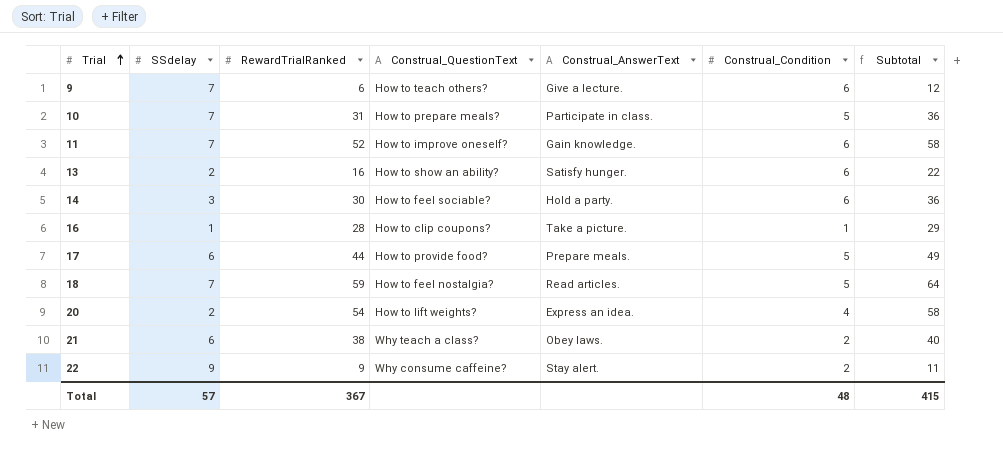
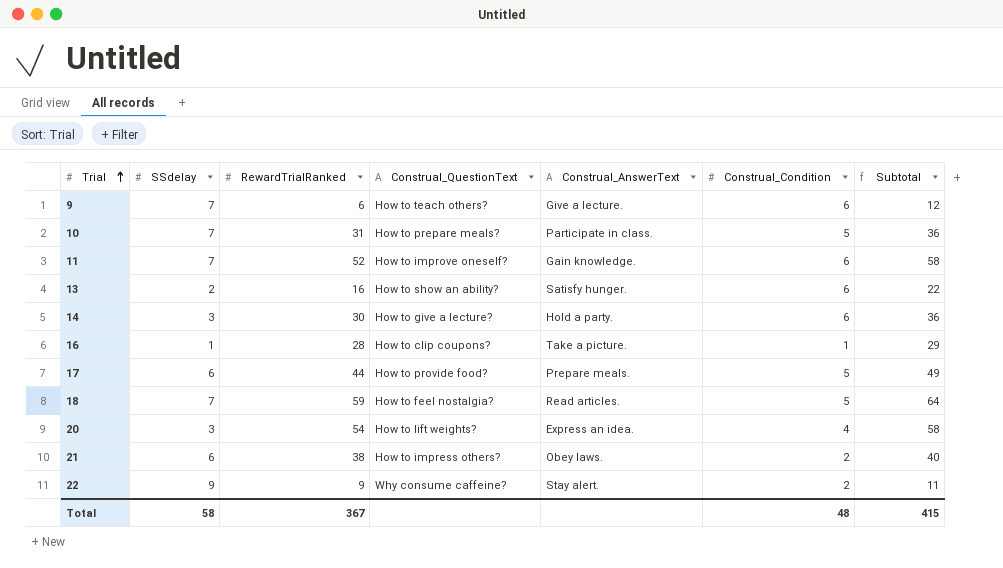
14 | Construal_QuestionText: How to feel sociable? -> How to give a lecture?
20 | SSdelay: 2 -> 3
21 | Construal_QuestionText: Why teach a class? -> How to impress others?
Total | SSdelay: 57 -> 58

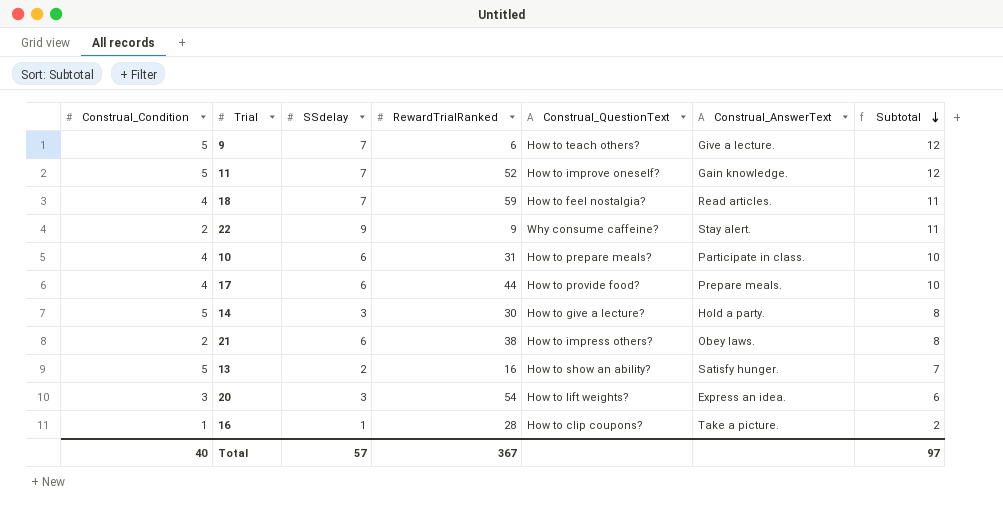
row order: Trial ascending -> Subtotal descending
column Construal_Condition | position: 6 -> 1
column Subtotal | formula: [RewardTrialRanked] + [Construal_Condition] -> [Construal_Condition] + [SSdelay]
9 | Construal_Condition: 6 -> 5
11 | Construal_Condition: 6 -> 5
18 | Construal_Condition: 5 -> 4
10 | Construal_Condition: 5 -> 4
10 | SSdelay: 7 -> 6
17 | Construal_Condition: 5 -> 4
14 | Construal_Condition: 6 -> 5
13 | Construal_Condition: 6 -> 5
20 | Construal_Condition: 4 -> 3
Total | Construal_Condition: 48 -> 40
Total | SSdelay: 58 -> 57
Total | Subtotal: 415 -> 97

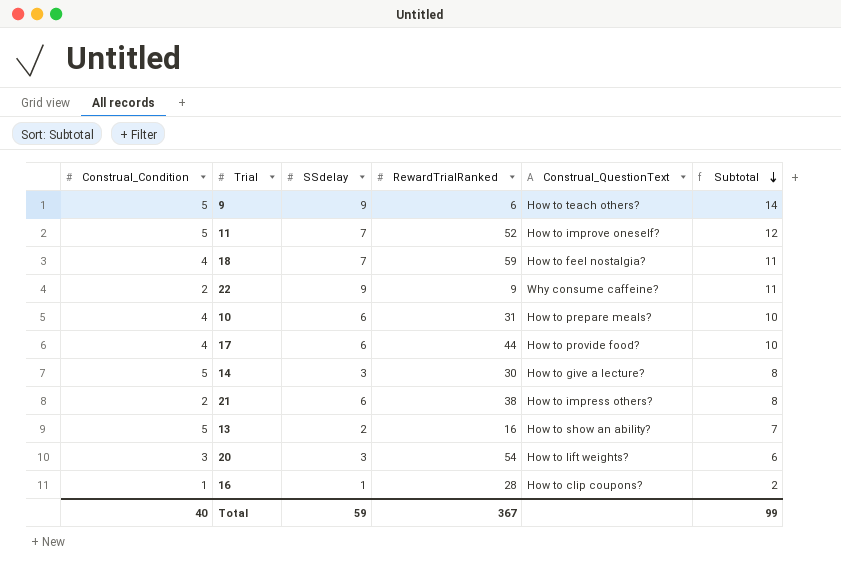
column Construal_AnswerText | position: 6 -> none
9 | SSdelay: 7 -> 9
9 | Subtotal: 12 -> 14
Total | SSdelay: 57 -> 59
Total | Subtotal: 97 -> 99

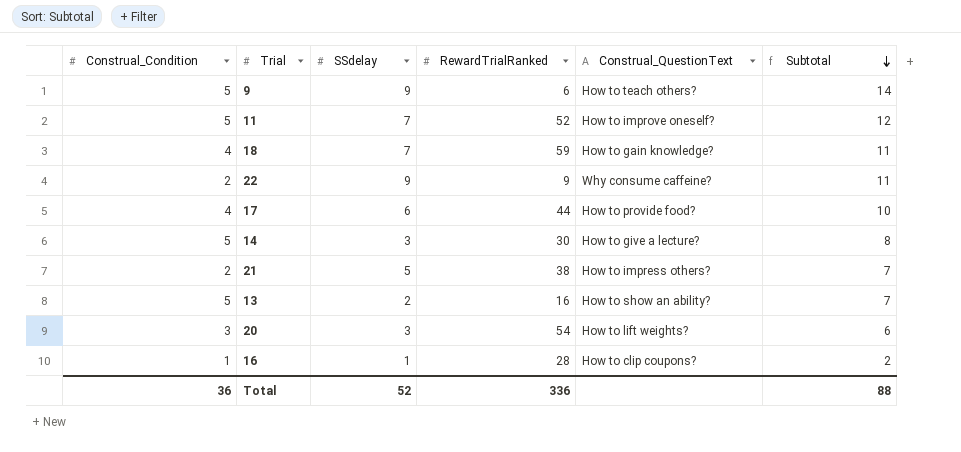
row 10: 4 | 6 | 31 | How to prepare meals? | 10 -> none
18 | Construal_QuestionText: How to feel nostalgia? -> How to gain knowledge?
21 | SSdelay: 6 -> 5
21 | Subtotal: 8 -> 7
Total | Construal_Condition: 40 -> 36
Total | SSdelay: 59 -> 52
Total | RewardTrialRanked: 367 -> 336
Total | Subtotal: 99 -> 88

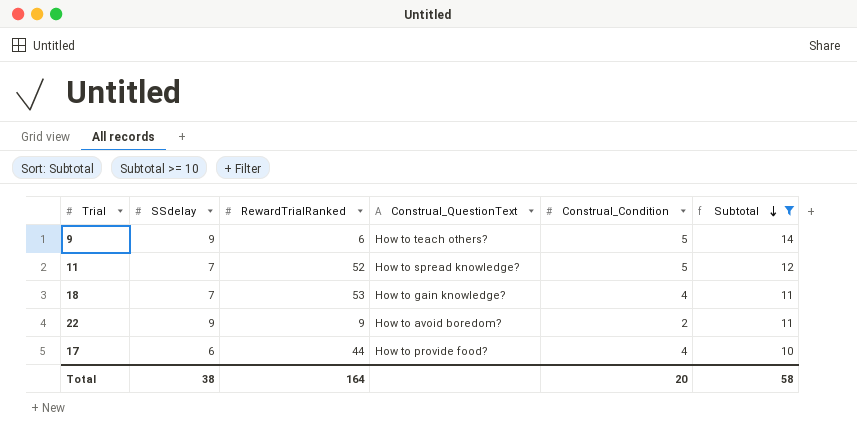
filter: none -> Subtotal >= 10
column Construal_Condition | position: 1 -> 5
11 | Construal_QuestionText: How to improve oneself? -> How to spread knowledge?
18 | RewardTrialRanked: 59 -> 53
22 | Construal_QuestionText: Why consume caffeine? -> How to avoid boredom?
Total | SSdelay: 52 -> 38
Total | RewardTrialRanked: 336 -> 164
Total | Construal_Condition: 36 -> 20
Total | Subtotal: 88 -> 58

